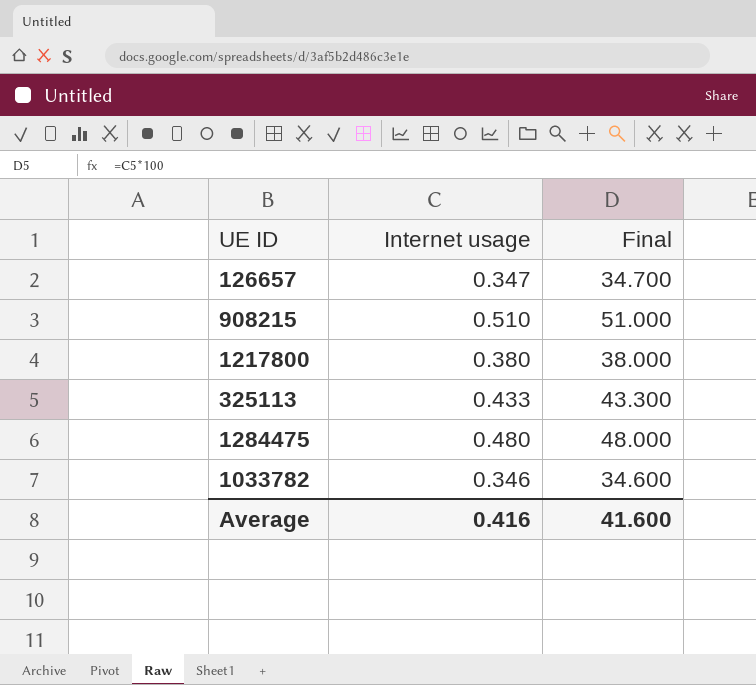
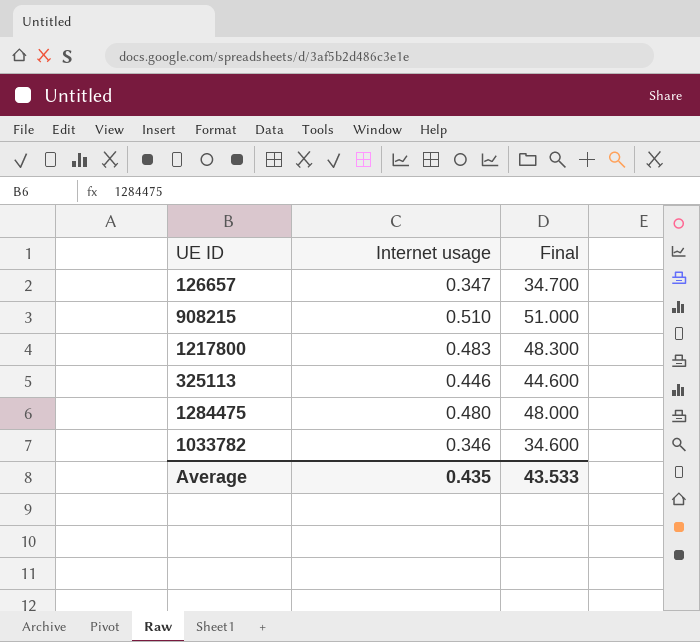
1217800 | Internet usage: 0.380 -> 0.483
1217800 | Final: 38.000 -> 48.300
325113 | Internet usage: 0.433 -> 0.446
325113 | Final: 43.300 -> 44.600
Average | Internet usage: 0.416 -> 0.435
Average | Final: 41.600 -> 43.533

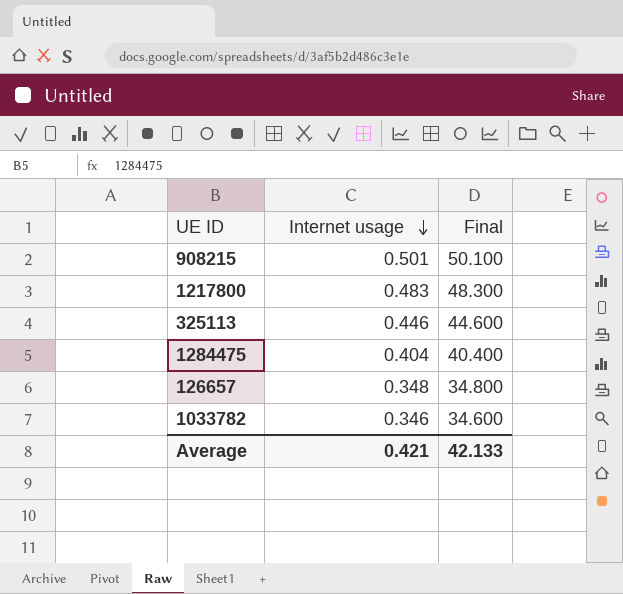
row order: none -> Internet usage descending
908215 | Internet usage: 0.510 -> 0.501
908215 | Final: 51.000 -> 50.100
1284475 | Internet usage: 0.480 -> 0.404
1284475 | Final: 48.000 -> 40.400
126657 | Internet usage: 0.347 -> 0.348
126657 | Final: 34.700 -> 34.800
Average | Internet usage: 0.435 -> 0.421
Average | Final: 43.533 -> 42.133

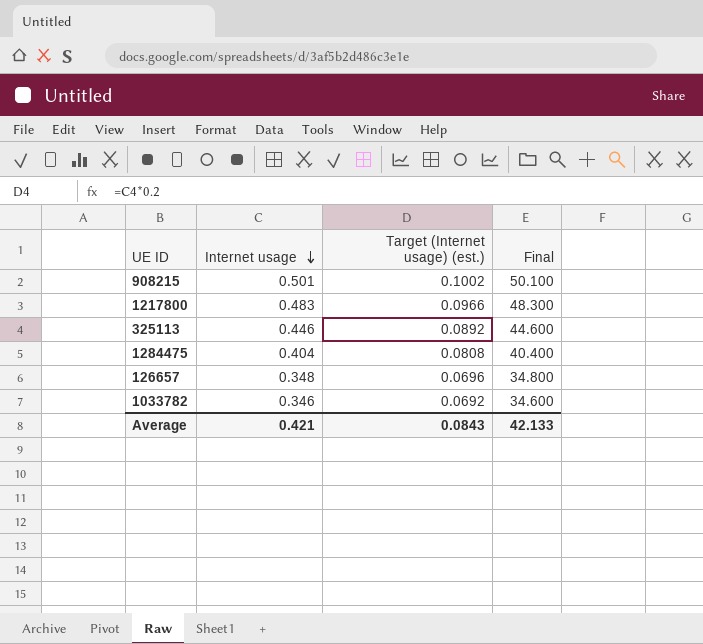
column Target (Internet usage) (est.) | formula: none -> [Internet usage] * 0.2

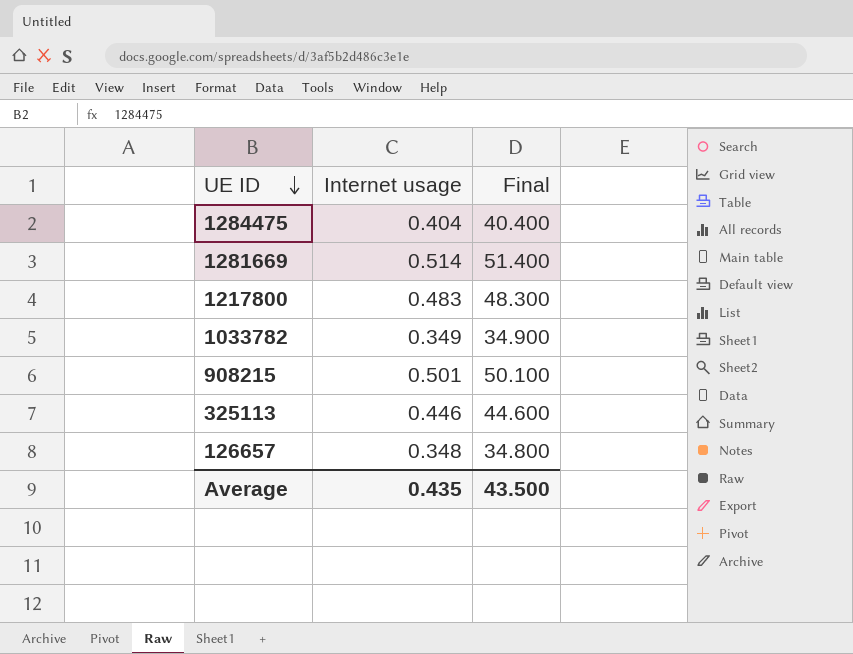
row order: Internet usage descending -> UE ID descending
column Target (Internet usage) (est.) | formula: [Internet usage] * 0.2 -> none
row 1281669: none -> 0.514 | 51.400
1033782 | Internet usage: 0.346 -> 0.349
1033782 | Final: 34.600 -> 34.900
Average | Internet usage: 0.421 -> 0.435
Average | Final: 42.133 -> 43.500

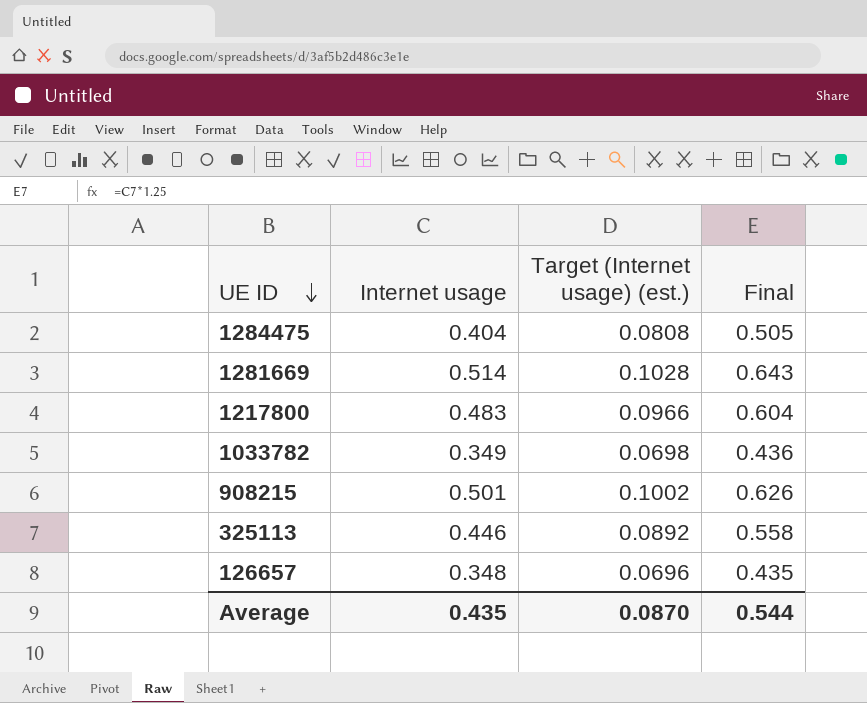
column Target (Internet usage) (est.) | formula: none -> [Internet usage] * 0.2
column Final | formula: [Internet usage] * 100 -> [Internet usage] * 1.25
Average | Final: 43.500 -> 0.544

